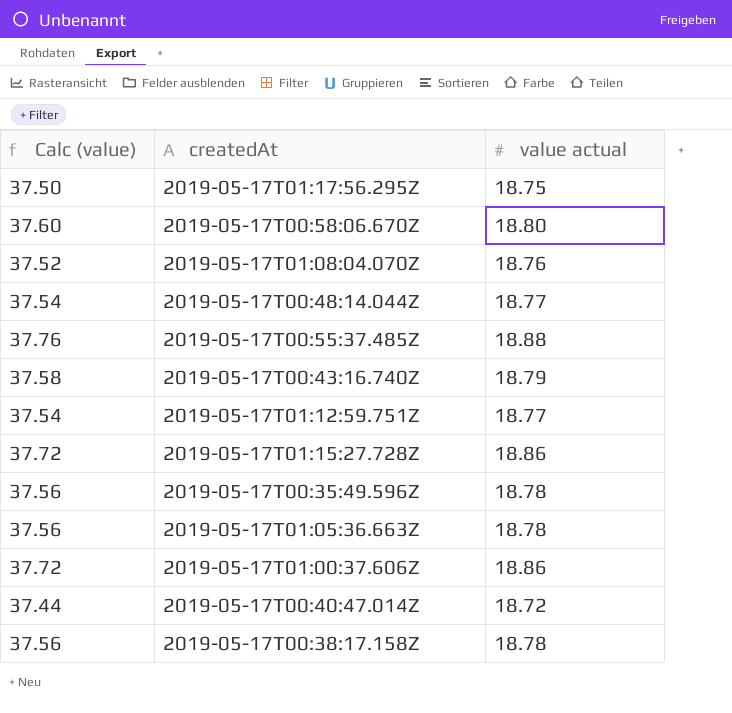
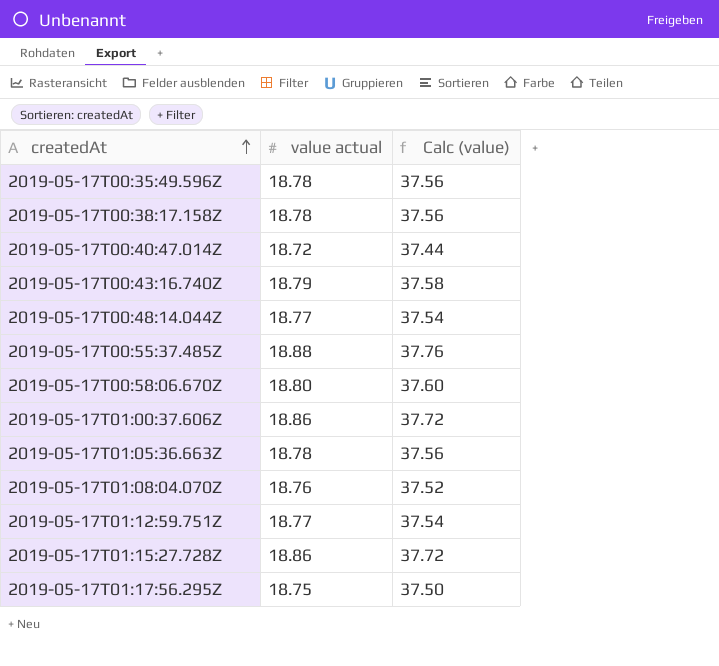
row order: none -> createdAt ascending
column Calc (value) | position: 1 -> 3

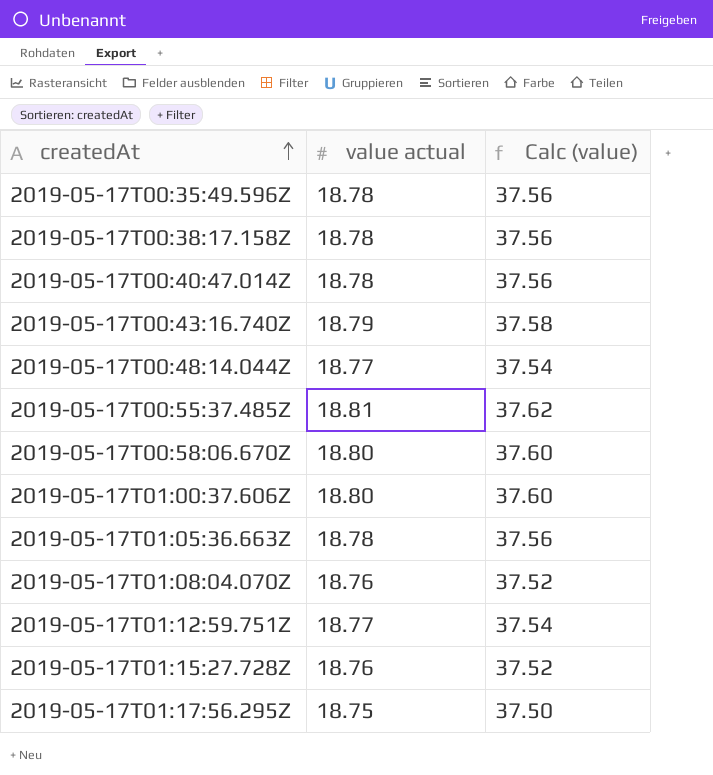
2019-05-17T00:40:47.014Z | value actual: 18.72 -> 18.78
2019-05-17T00:40:47.014Z | Calc (value): 37.44 -> 37.56
2019-05-17T00:55:37.485Z | value actual: 18.88 -> 18.81
2019-05-17T00:55:37.485Z | Calc (value): 37.76 -> 37.62
2019-05-17T01:00:37.606Z | value actual: 18.86 -> 18.80
2019-05-17T01:00:37.606Z | Calc (value): 37.72 -> 37.60
2019-05-17T01:15:27.728Z | value actual: 18.86 -> 18.76
2019-05-17T01:15:27.728Z | Calc (value): 37.72 -> 37.52

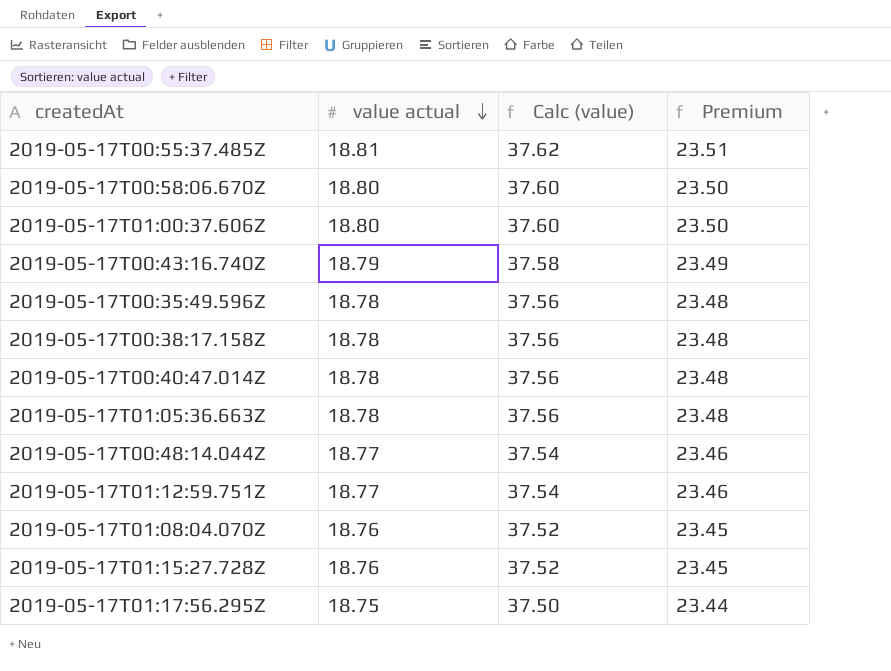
row order: createdAt ascending -> value actual descending
column Premium | formula: none -> [value actual] * 1.25

